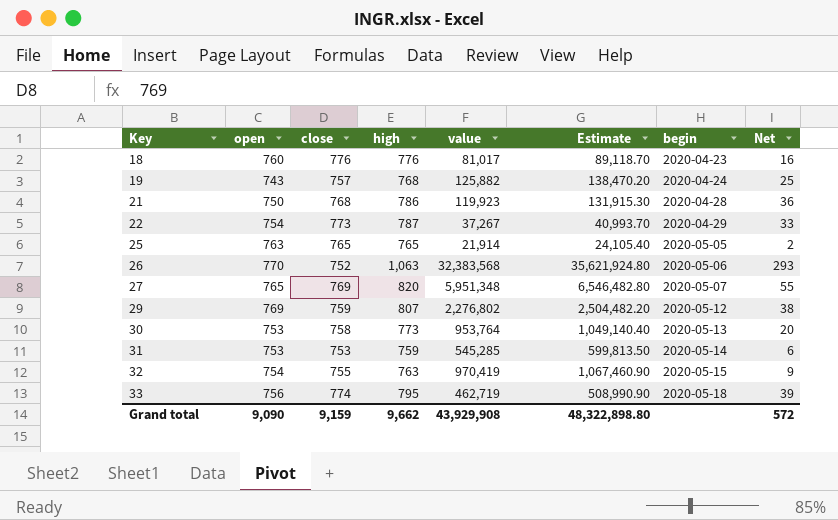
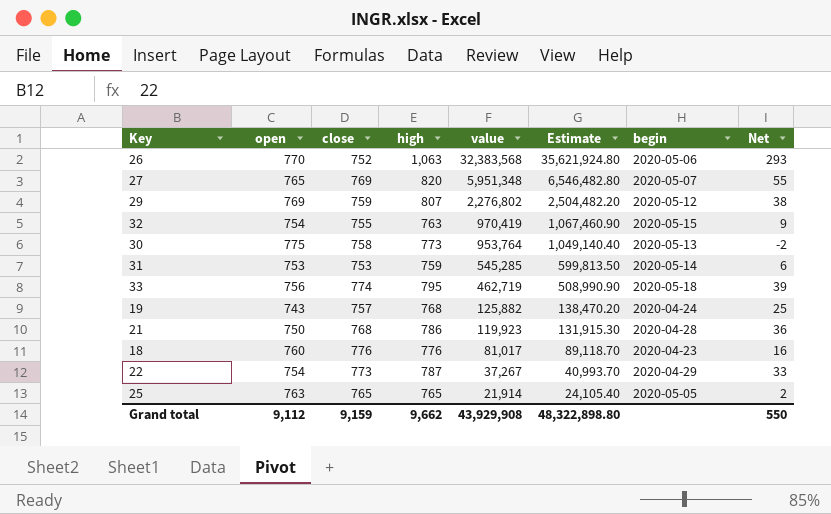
row order: Key ascending -> value descending
30 | open: 753 -> 775
30 | Net: 20 -> -2
Grand total | open: 9,090 -> 9,112
Grand total | Net: 572 -> 550

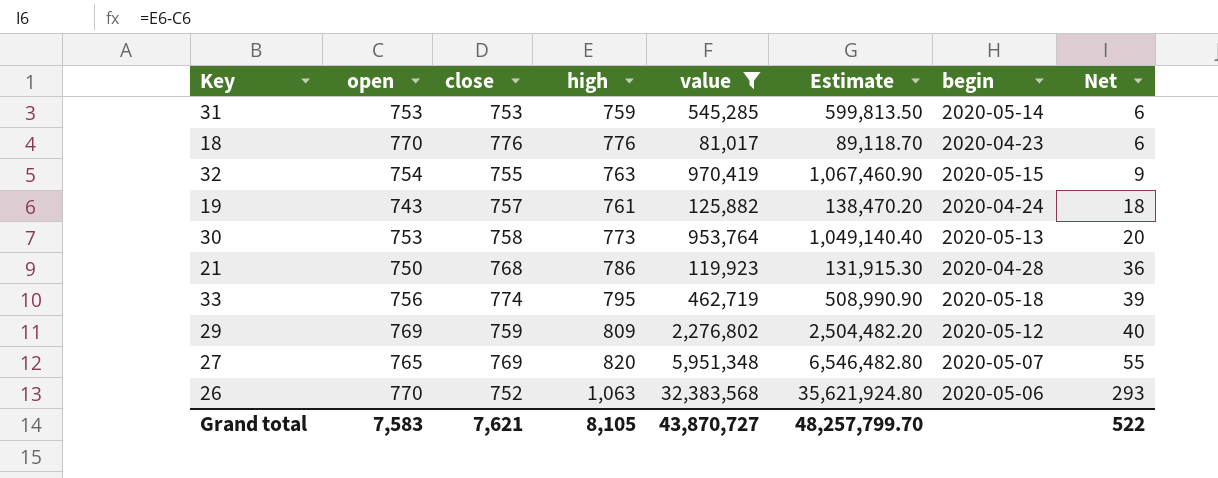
filter: none -> value >= 81,017
row order: value descending -> Net ascending
18 | open: 760 -> 770
18 | Net: 16 -> 6
19 | high: 768 -> 761
19 | Net: 25 -> 18
30 | open: 775 -> 753
30 | Net: -2 -> 20
29 | high: 807 -> 809
29 | Net: 38 -> 40
Grand total | open: 9,112 -> 7,583
Grand total | close: 9,159 -> 7,621
Grand total | high: 9,662 -> 8,105
Grand total | value: 43,929,908 -> 43,870,727
Grand total | Estimate: 48,322,898.80 -> 48,257,799.70
Grand total | Net: 550 -> 522

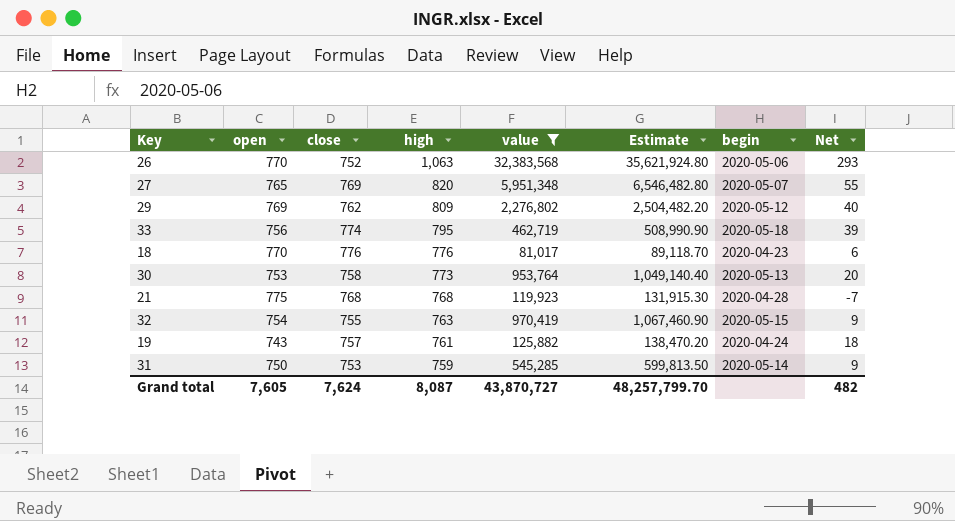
row order: Net ascending -> high descending
29 | close: 759 -> 762
21 | open: 750 -> 775
21 | high: 786 -> 768
21 | Net: 36 -> -7
31 | open: 753 -> 750
31 | Net: 6 -> 9
Grand total | open: 7,583 -> 7,605
Grand total | close: 7,621 -> 7,624
Grand total | high: 8,105 -> 8,087
Grand total | Net: 522 -> 482

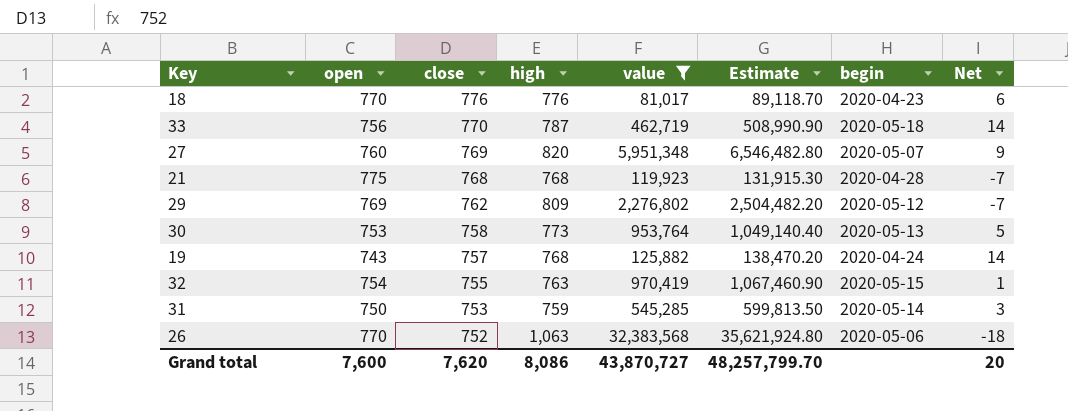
row order: high descending -> close descending
column Net | formula: [high] - [open] -> [close] - [open]
33 | close: 774 -> 770
33 | high: 795 -> 787
27 | open: 765 -> 760
19 | high: 761 -> 768
Grand total | open: 7,605 -> 7,600
Grand total | close: 7,624 -> 7,620
Grand total | high: 8,087 -> 8,086
Grand total | Net: 482 -> 20

